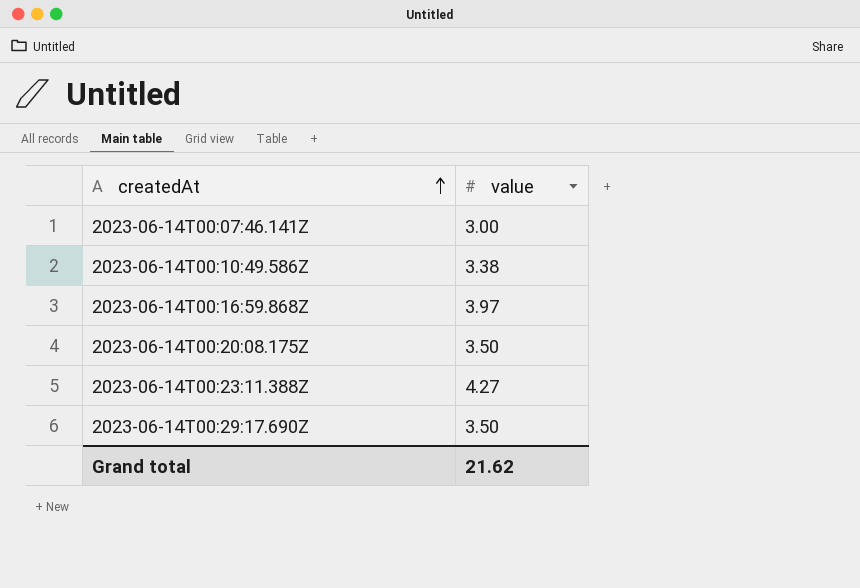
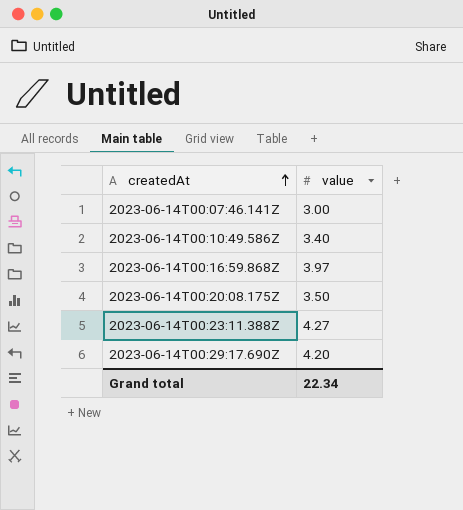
2023-06-14T00:10:49.586Z | value: 3.38 -> 3.40
2023-06-14T00:29:17.690Z | value: 3.50 -> 4.20
Grand total | value: 21.62 -> 22.34

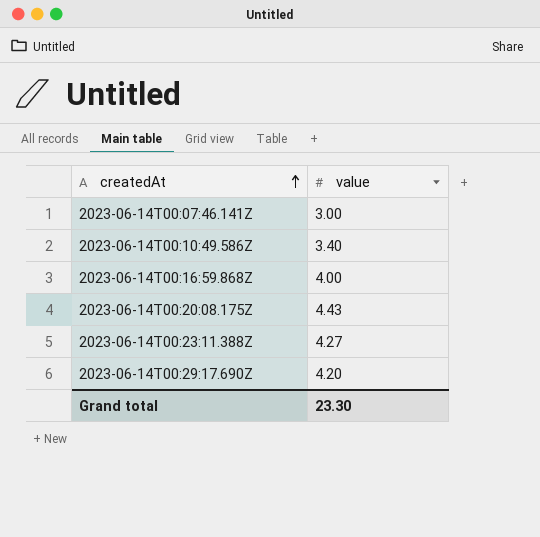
2023-06-14T00:16:59.868Z | value: 3.97 -> 4.00
2023-06-14T00:20:08.175Z | value: 3.50 -> 4.43
Grand total | value: 22.34 -> 23.30

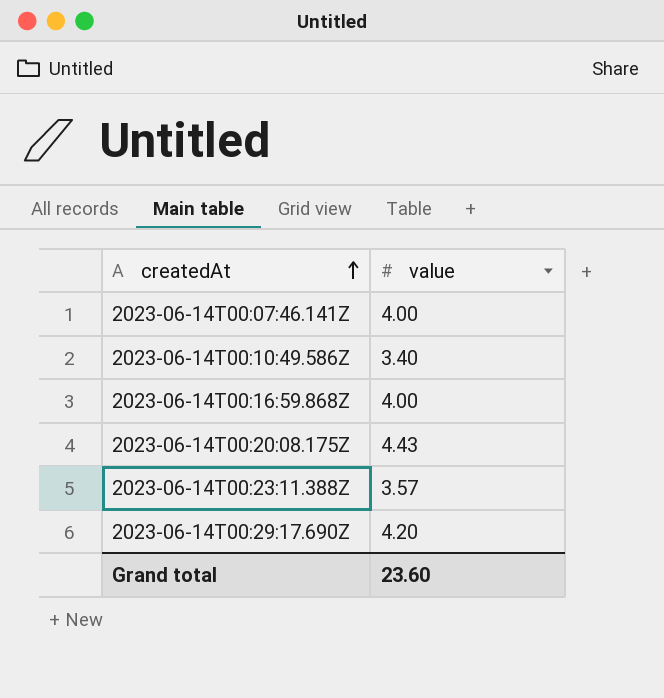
2023-06-14T00:07:46.141Z | value: 3.00 -> 4.00
2023-06-14T00:23:11.388Z | value: 4.27 -> 3.57
Grand total | value: 23.30 -> 23.60

